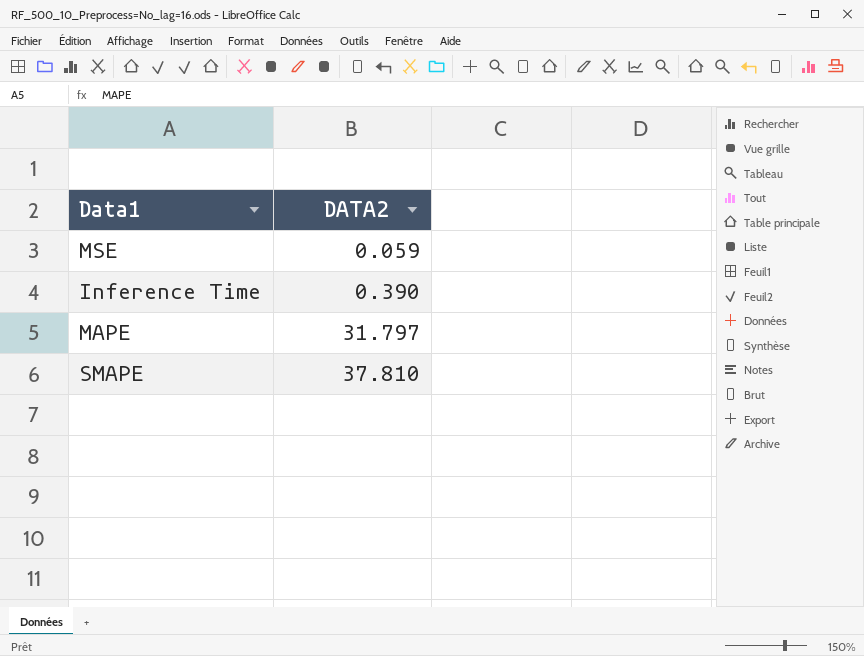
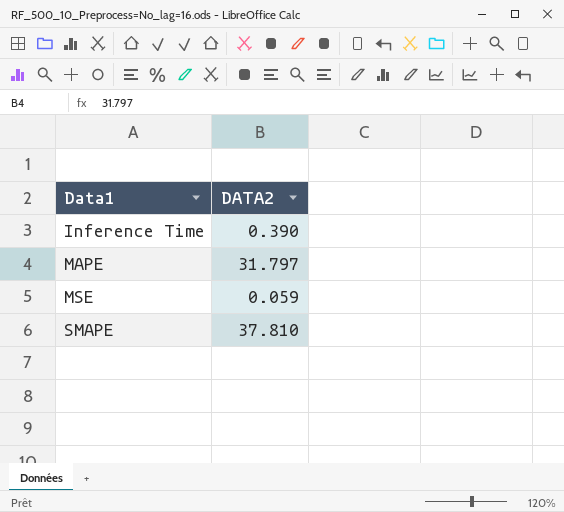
row order: DATA2 ascending -> Data1 ascending

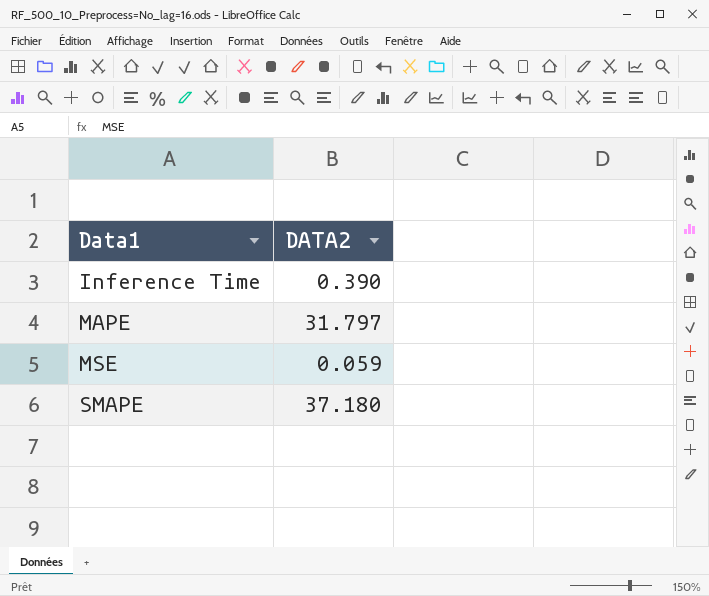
SMAPE | DATA2: 37.810 -> 37.180

